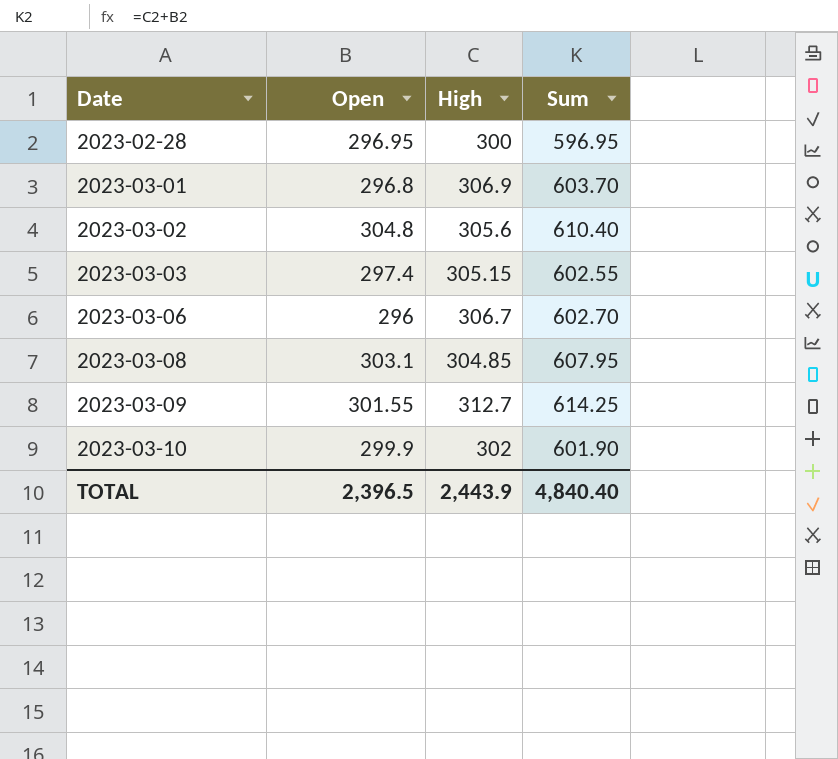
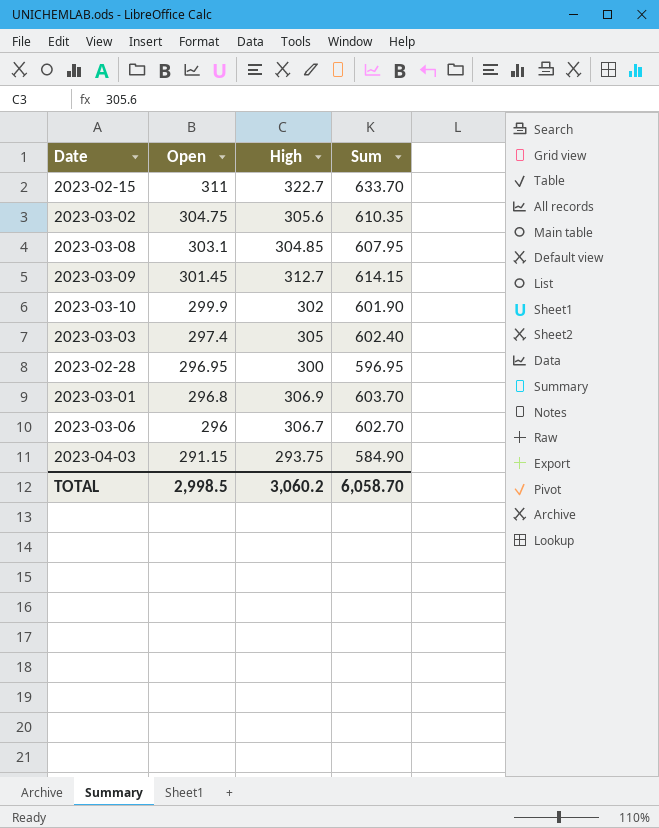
row order: Date ascending -> Open descending
row 2023-02-15: none -> 311 | 322.7 | 633.70
2023-03-02 | Open: 304.8 -> 304.75
2023-03-02 | Sum: 610.40 -> 610.35
2023-03-09 | Open: 301.55 -> 301.45
2023-03-09 | Sum: 614.25 -> 614.15
2023-03-03 | High: 305.15 -> 305
2023-03-03 | Sum: 602.55 -> 602.40
row 2023-04-03: none -> 291.15 | 293.75 | 584.90
TOTAL | Open: 2,396.5 -> 2,998.5
TOTAL | High: 2,443.9 -> 3,060.2
TOTAL | Sum: 4,840.40 -> 6,058.70

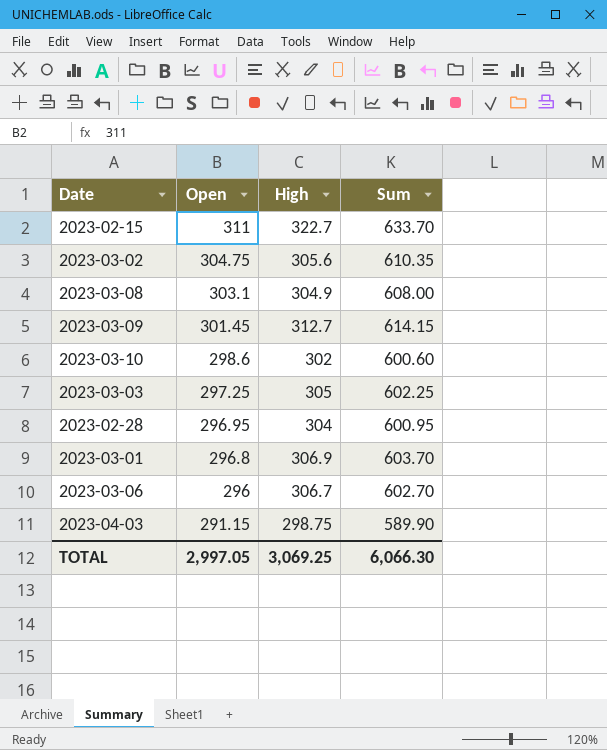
2023-03-08 | High: 304.85 -> 304.9
2023-03-08 | Sum: 607.95 -> 608.00
2023-03-10 | Open: 299.9 -> 298.6
2023-03-10 | Sum: 601.90 -> 600.60
2023-03-03 | Open: 297.4 -> 297.25
2023-03-03 | Sum: 602.40 -> 602.25
2023-02-28 | High: 300 -> 304
2023-02-28 | Sum: 596.95 -> 600.95
2023-04-03 | High: 293.75 -> 298.75
2023-04-03 | Sum: 584.90 -> 589.90
TOTAL | Open: 2,998.5 -> 2,997.05
TOTAL | High: 3,060.2 -> 3,069.25
TOTAL | Sum: 6,058.70 -> 6,066.30

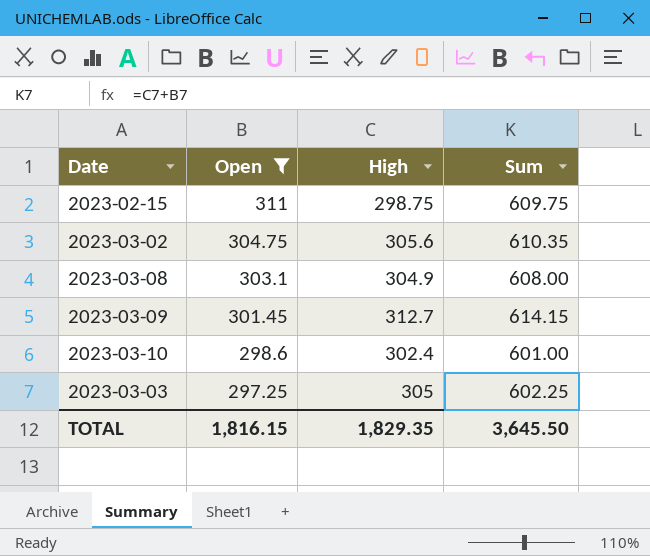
filter: none -> Open >= 297.25
2023-02-15 | High: 322.7 -> 298.75
2023-02-15 | Sum: 633.70 -> 609.75
2023-03-10 | High: 302 -> 302.4
2023-03-10 | Sum: 600.60 -> 601.00
TOTAL | Open: 2,997.05 -> 1,816.15
TOTAL | High: 3,069.25 -> 1,829.35
TOTAL | Sum: 6,066.30 -> 3,645.50

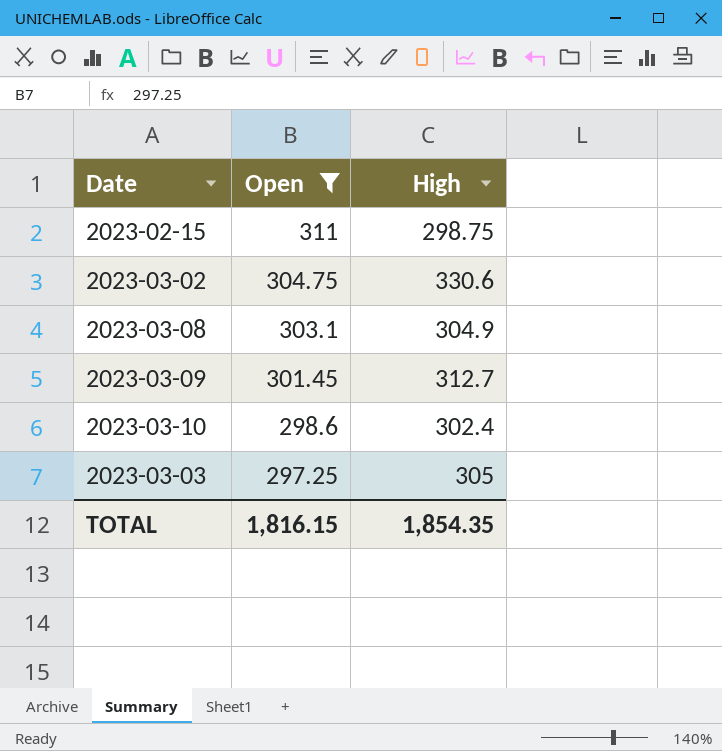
column Sum | formula: [Open] + [High] -> none
2023-03-02 | High: 305.6 -> 330.6
TOTAL | High: 1,829.35 -> 1,854.35

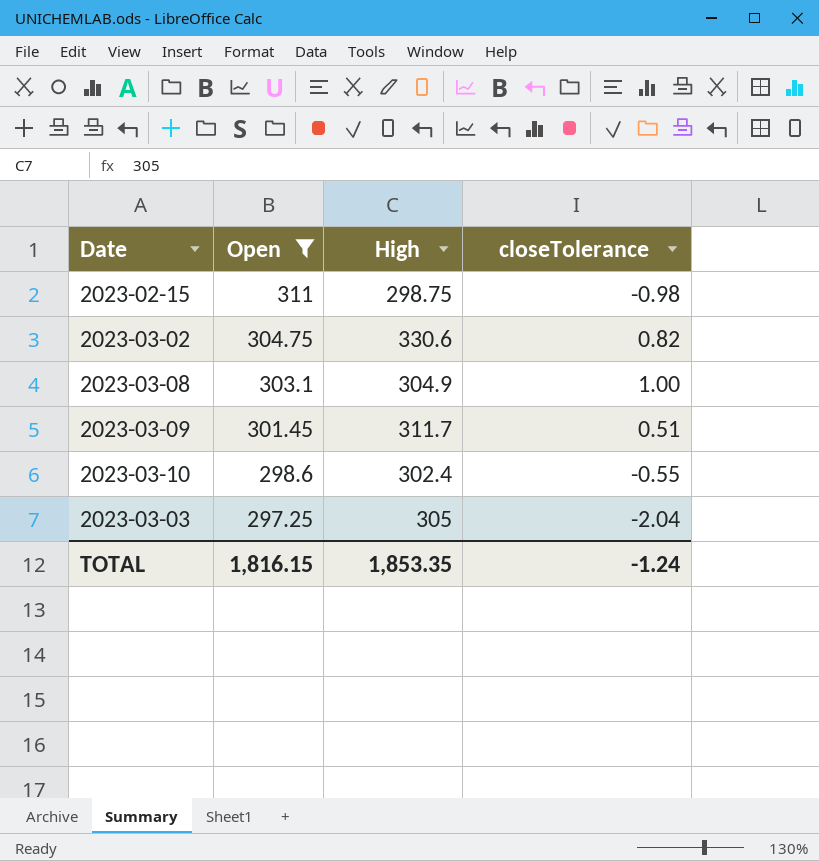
column closeTolerance | position: none -> 4
2023-03-09 | High: 312.7 -> 311.7
TOTAL | High: 1,854.35 -> 1,853.35

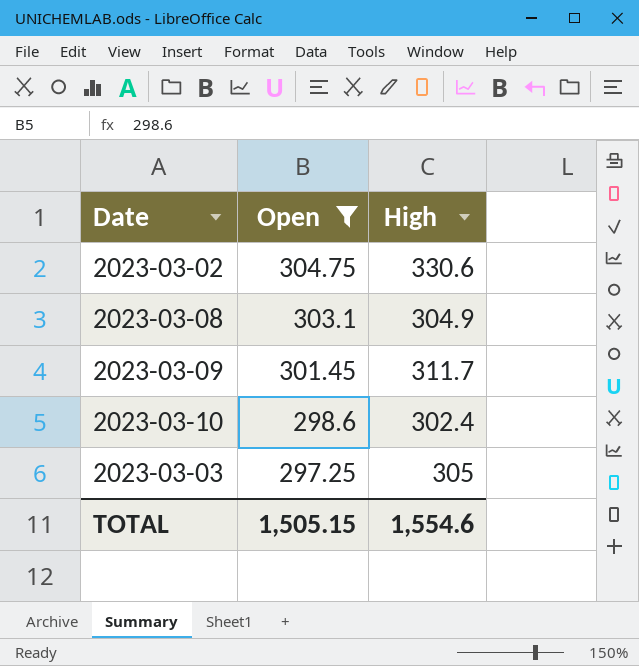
column closeTolerance | position: 4 -> none
row 2023-02-15: 311 | 298.75 | -0.98 -> none
TOTAL | Open: 1,816.15 -> 1,505.15
TOTAL | High: 1,853.35 -> 1,554.6

